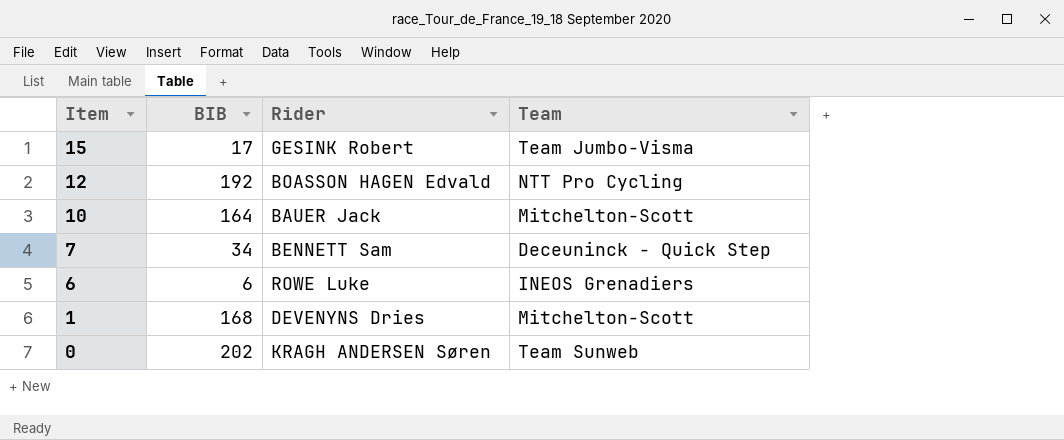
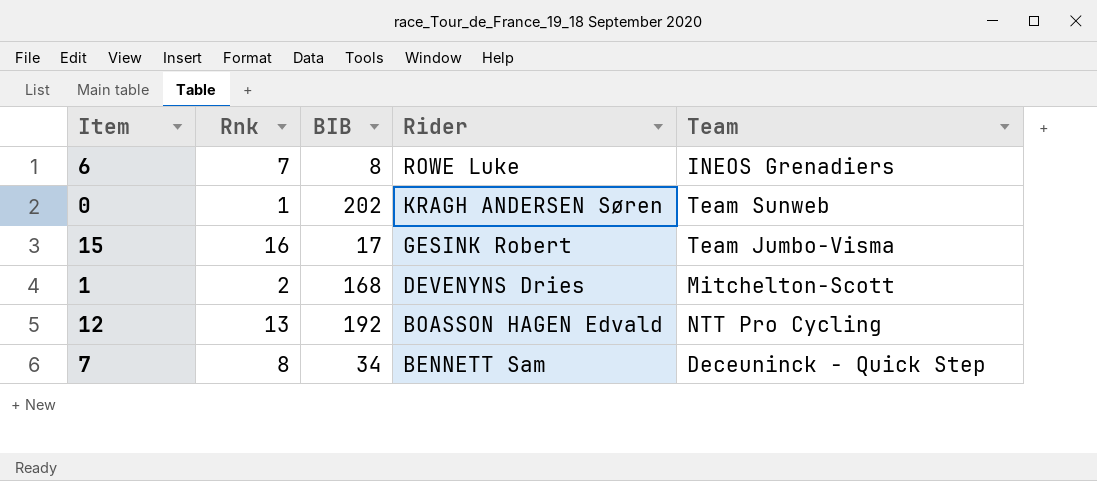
row order: Item descending -> Rider descending
column Rnk | position: none -> 2
row 10: 164 | BAUER Jack | Mitchelton-Scott -> none
6 | BIB: 6 -> 8

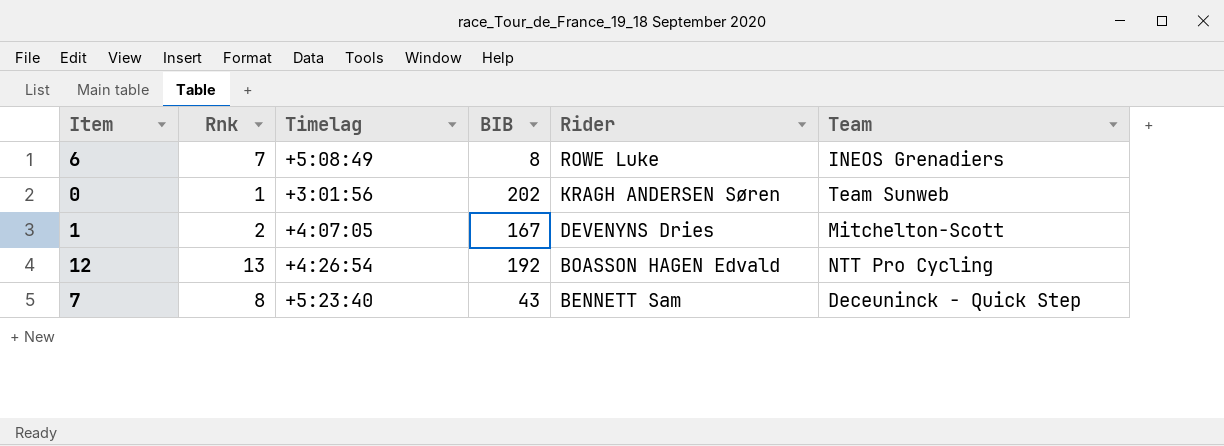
column Timelag | position: none -> 3
row 15: 16 | 17 | GESINK Robert | Team Jumbo-Visma -> none
1 | BIB: 168 -> 167
7 | BIB: 34 -> 43

